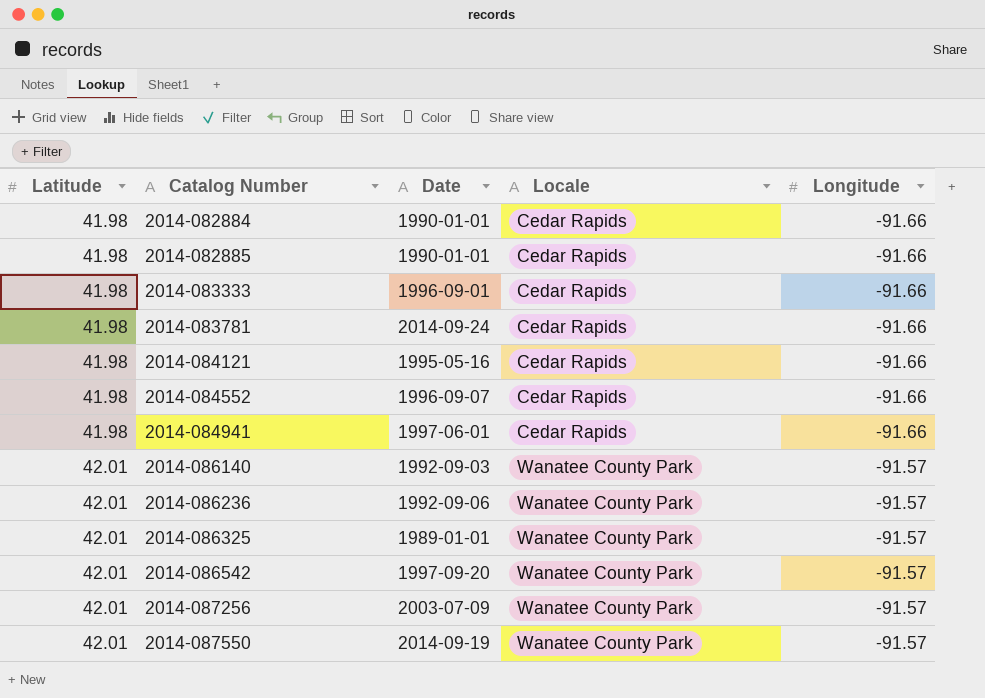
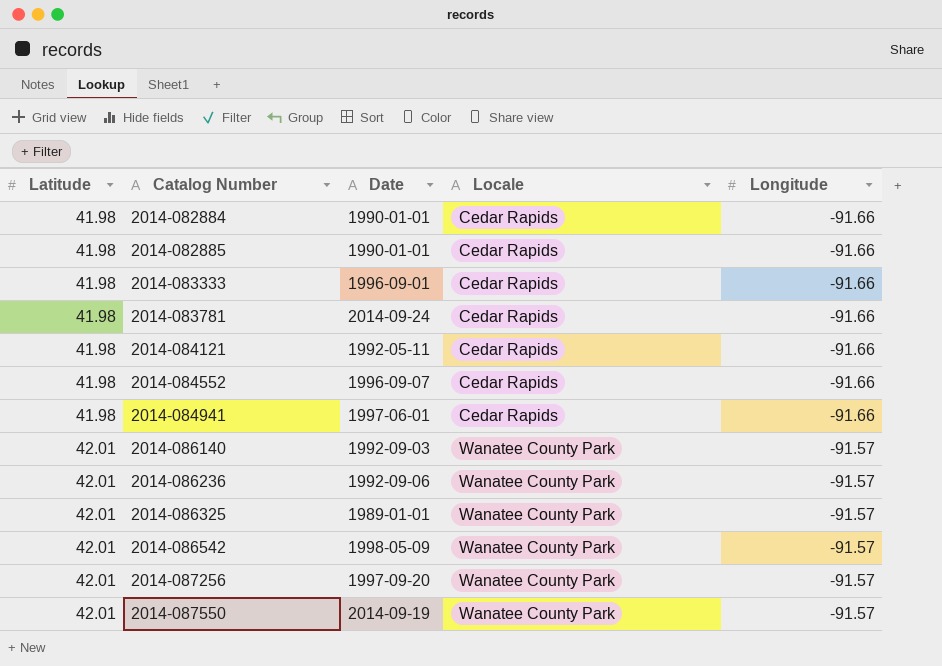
2014-084121 | Date: 1995-05-16 -> 1992-05-11
2014-086542 | Date: 1997-09-20 -> 1998-05-09
2014-087256 | Date: 2003-07-09 -> 1997-09-20

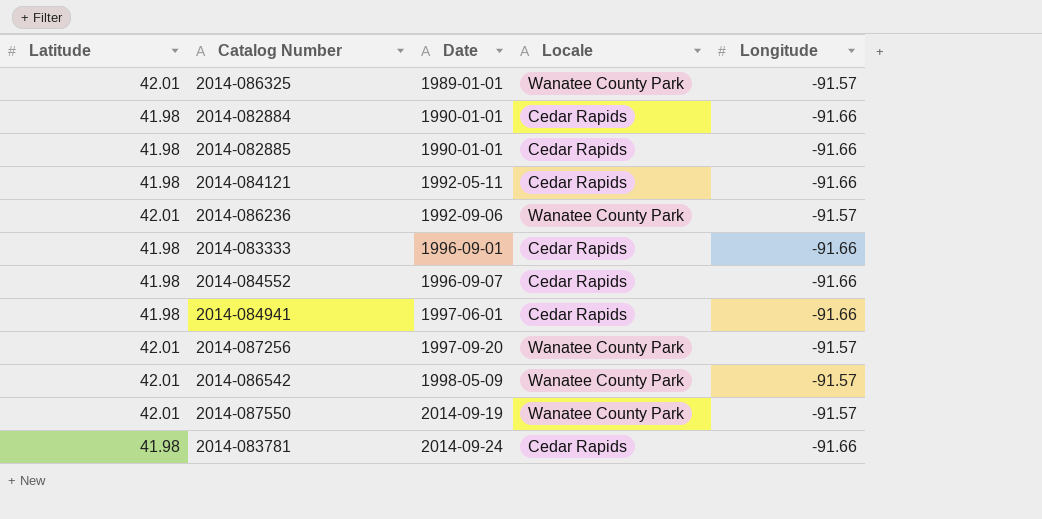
row order: Latitude ascending -> Date ascending
row 2014-086140: 42.01 | 1992-09-03 | Wanatee County Park | -91.57 -> none

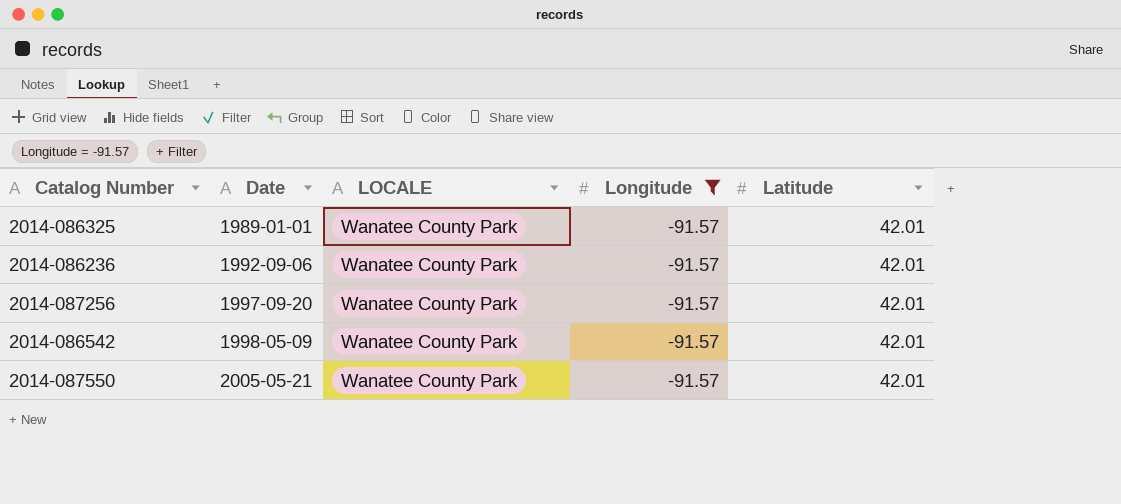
filter: none -> Longitude = -91.57
column name: Locale -> LOCALE
column Latitude | position: 1 -> 5
2014-087550 | Date: 2014-09-19 -> 2005-05-21

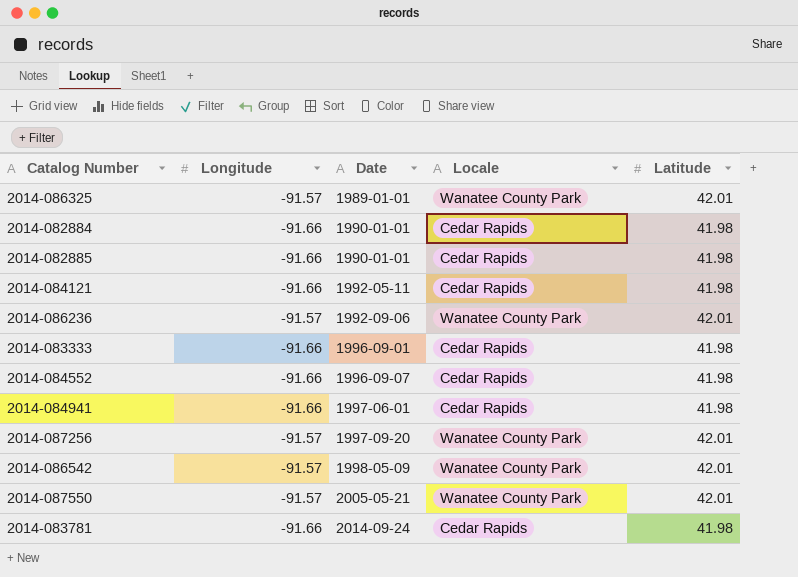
filter: Longitude = -91.57 -> none
column Longitude | position: 4 -> 2
column name: LOCALE -> Locale

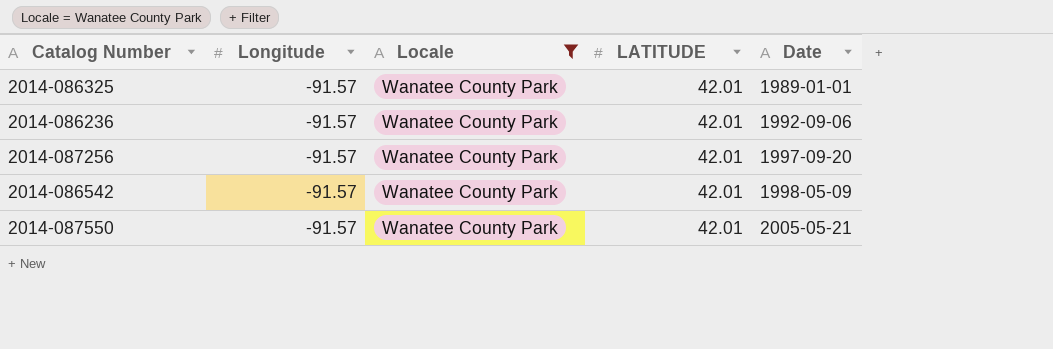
filter: none -> Locale = Wanatee County Park
column name: Latitude -> LATITUDE
column Date | position: 3 -> 5

